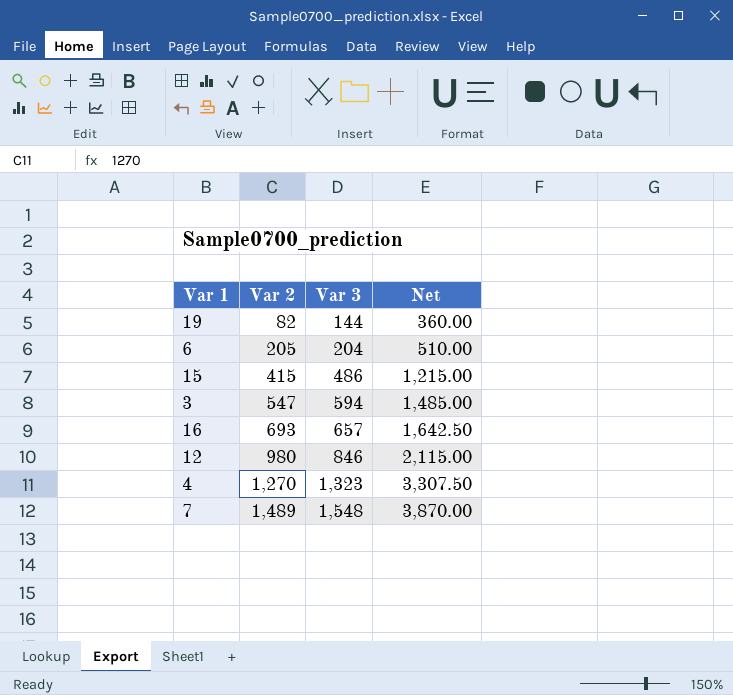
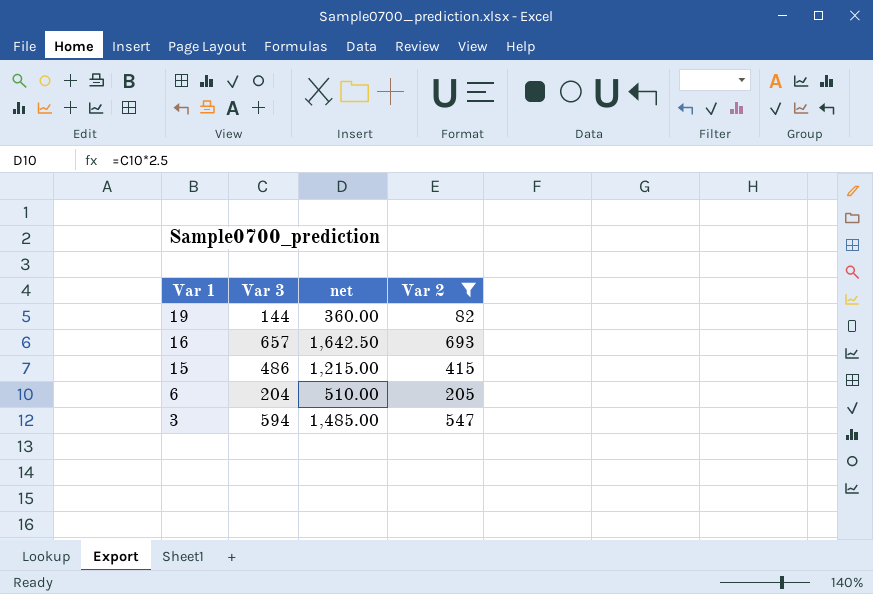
filter: none -> Var 2 <= 693
row order: Var 2 ascending -> Var 1 descending
column name: Net -> net
column Var 2 | position: 2 -> 4

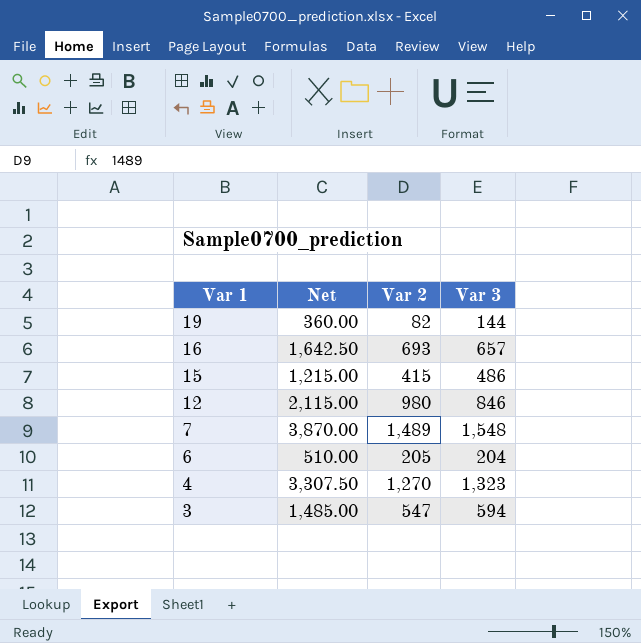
filter: Var 2 <= 693 -> none
column name: net -> Net
column Var 3 | position: 2 -> 4

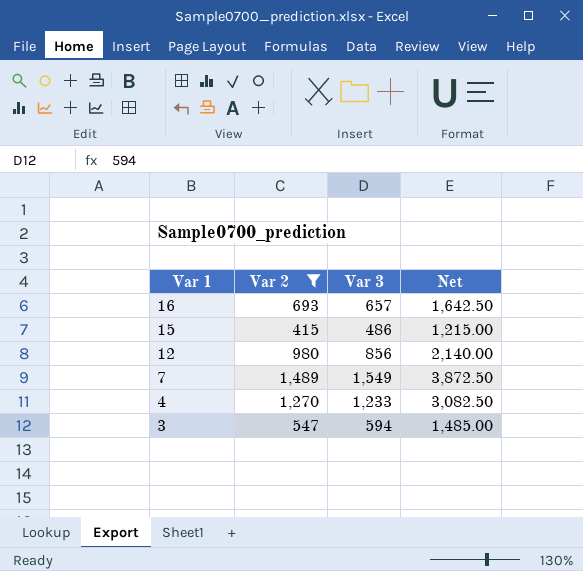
filter: none -> Var 2 >= 415
column Net | position: 2 -> 4
12 | Var 3: 846 -> 856
12 | Net: 2,115.00 -> 2,140.00
7 | Var 3: 1,548 -> 1,549
7 | Net: 3,870.00 -> 3,872.50
4 | Var 3: 1,323 -> 1,233
4 | Net: 3,307.50 -> 3,082.50

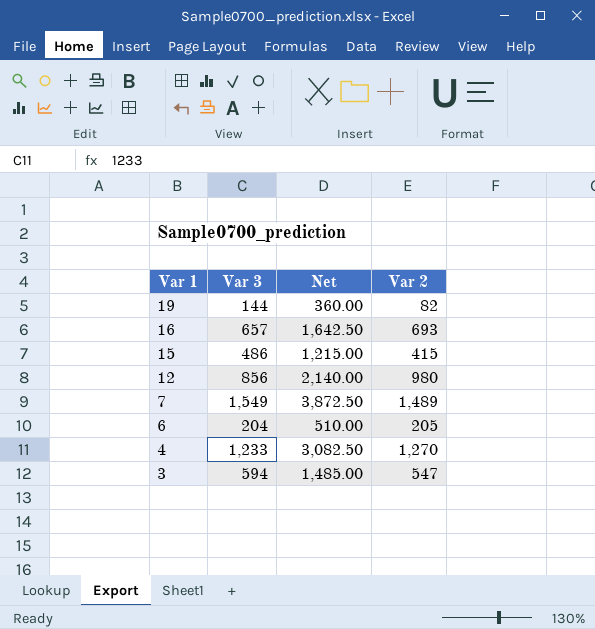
filter: Var 2 >= 415 -> none
column Var 2 | position: 2 -> 4

